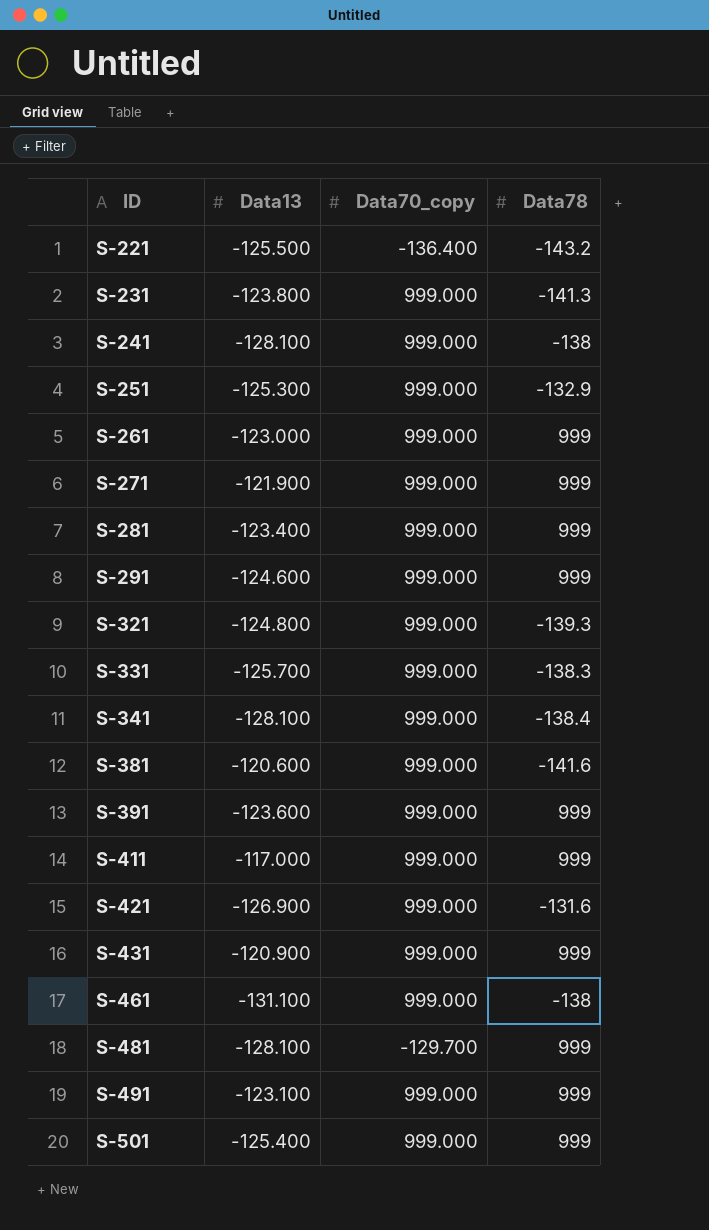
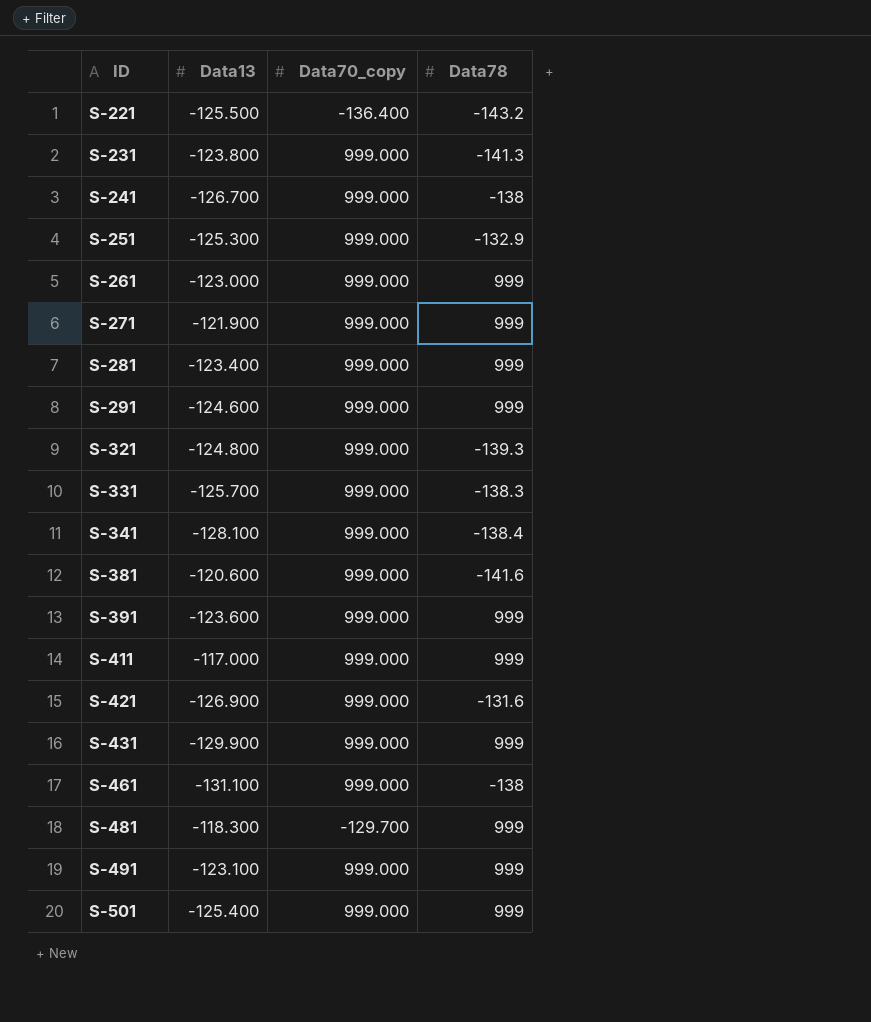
S-241 | Data13: -128.100 -> -126.700
S-431 | Data13: -120.900 -> -129.900
S-481 | Data13: -128.100 -> -118.300

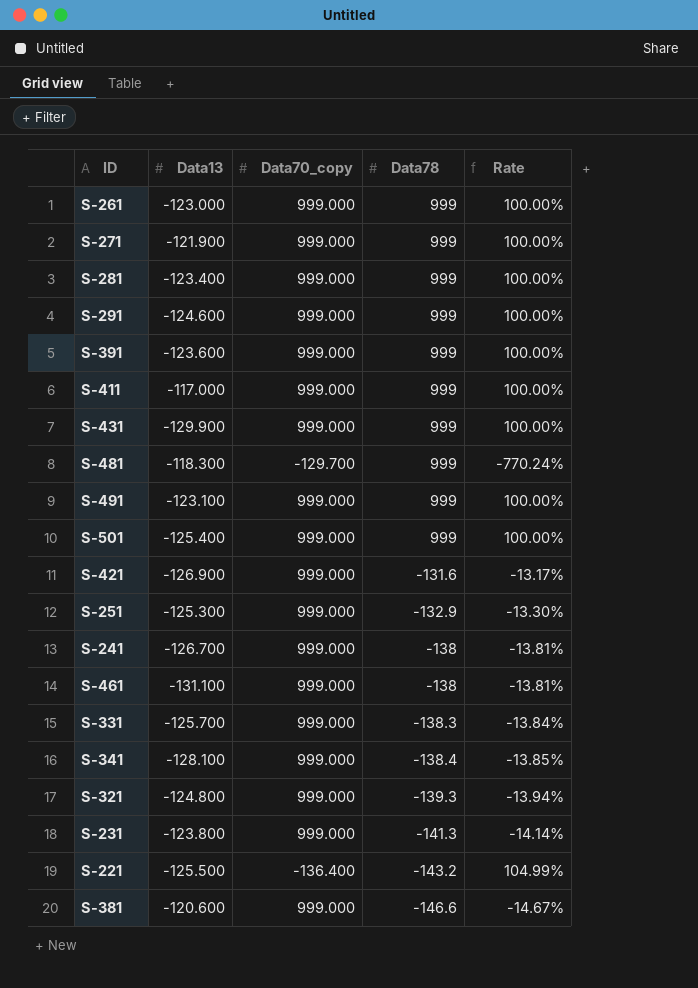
row order: ID ascending -> Data78 descending
column Rate | formula: none -> [Data78] / [Data70_copy]
S-381 | Data78: -141.6 -> -146.6

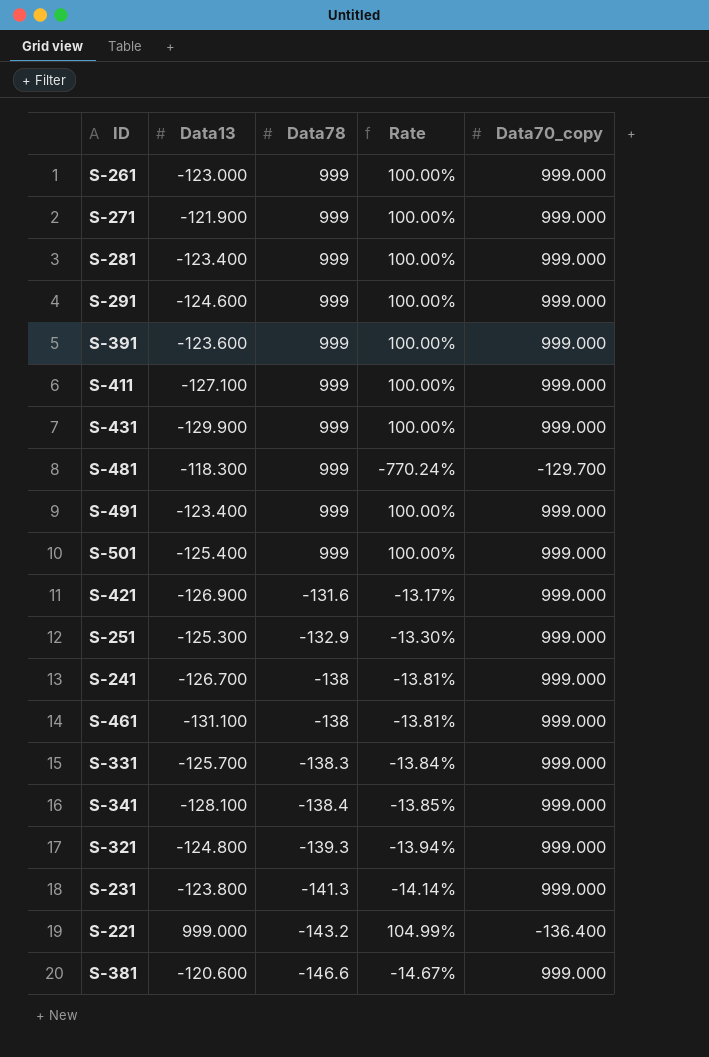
column Data70_copy | position: 3 -> 5
S-411 | Data13: -117.000 -> -127.100
S-491 | Data13: -123.100 -> -123.400
S-221 | Data13: -125.500 -> 999.000

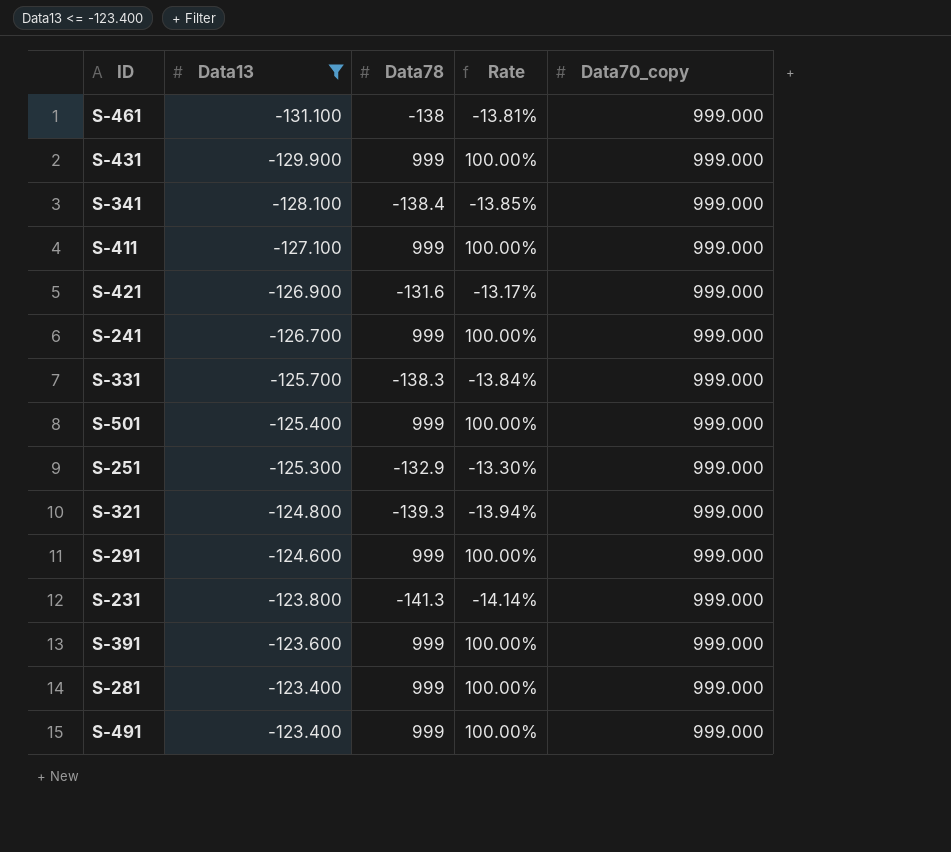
filter: none -> Data13 <= -123.400
row order: Data78 descending -> Data13 ascending
S-241 | Data78: -138 -> 999
S-241 | Rate: -13.81% -> 100.00%

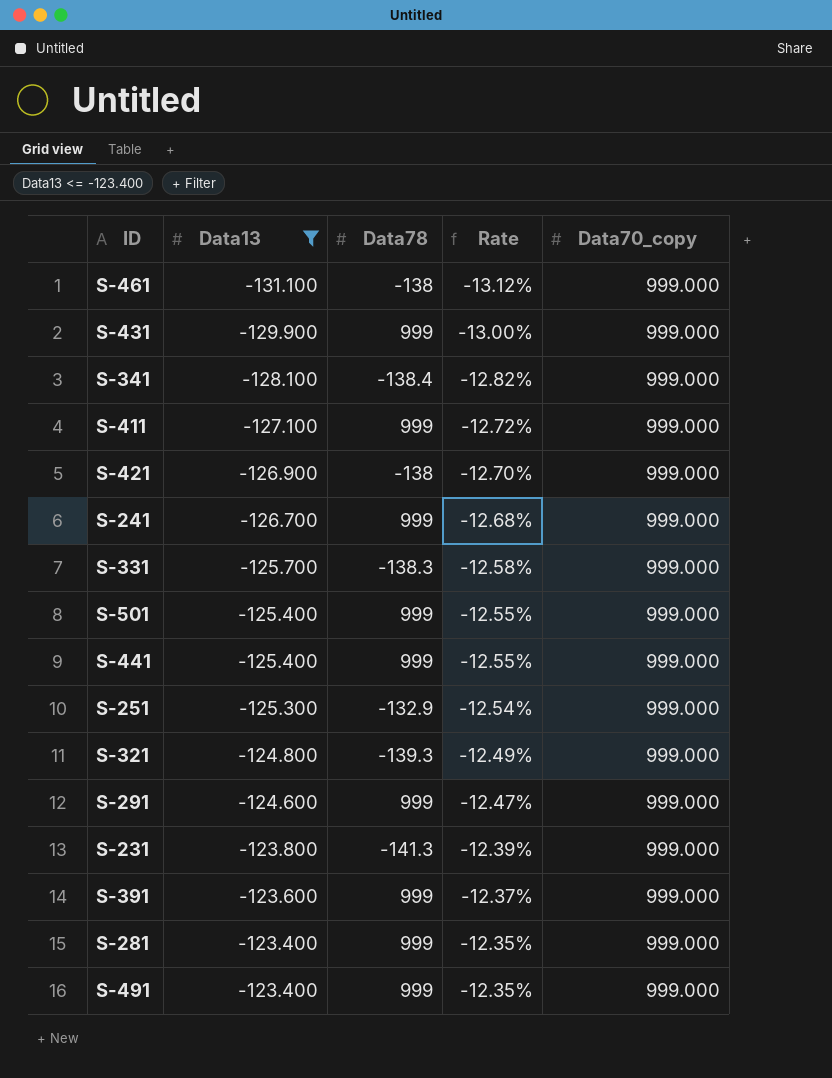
column Rate | formula: [Data78] / [Data70_copy] -> [Data13] / [Data70_copy]
S-421 | Data78: -131.6 -> -138
row S-441: none -> -125.400 | 999 | -12.55% | 999.000

